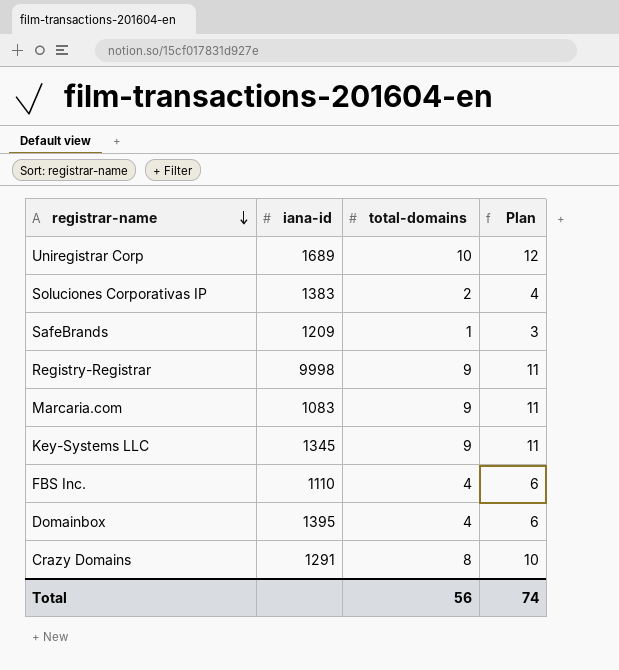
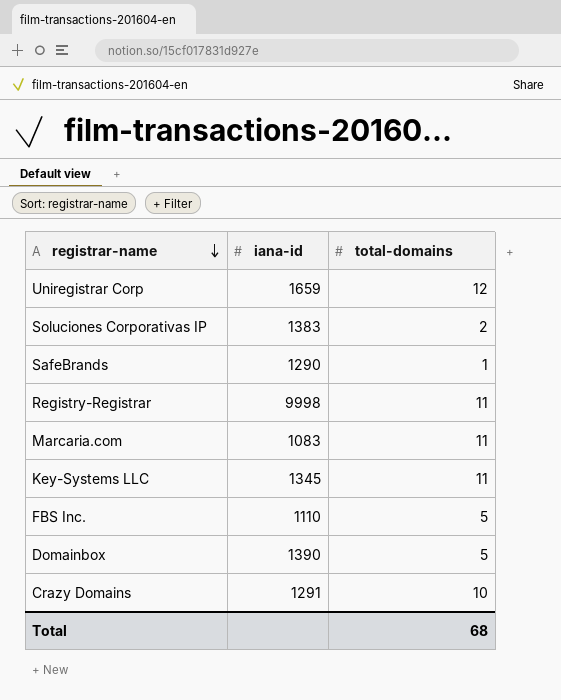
column Plan | formula: [total-domains] + 2 -> none
Uniregistrar Corp | iana-id: 1689 -> 1659
Uniregistrar Corp | total-domains: 10 -> 12
SafeBrands | iana-id: 1209 -> 1290
Registry-Registrar | total-domains: 9 -> 11
Marcaria.com | total-domains: 9 -> 11
Key-Systems LLC | total-domains: 9 -> 11
FBS Inc. | total-domains: 4 -> 5
Domainbox | iana-id: 1395 -> 1390
Domainbox | total-domains: 4 -> 5
Crazy Domains | total-domains: 8 -> 10
Total | total-domains: 56 -> 68

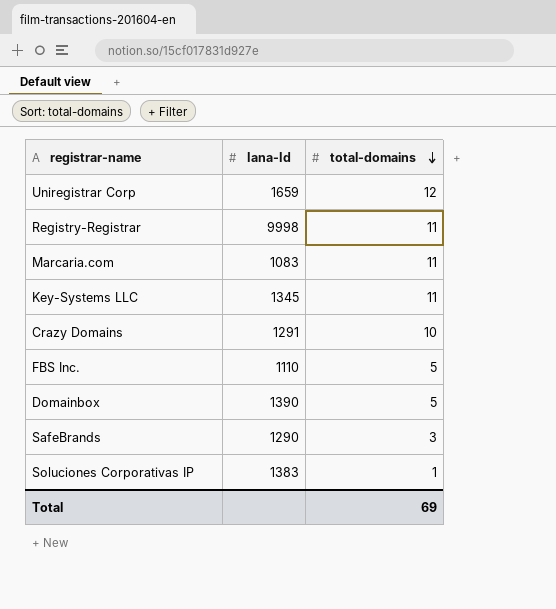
row order: registrar-name descending -> total-domains descending
column name: iana-id -> Iana-Id
SafeBrands | total-domains: 1 -> 3
Soluciones Corporativas IP | total-domains: 2 -> 1
Total | total-domains: 68 -> 69

